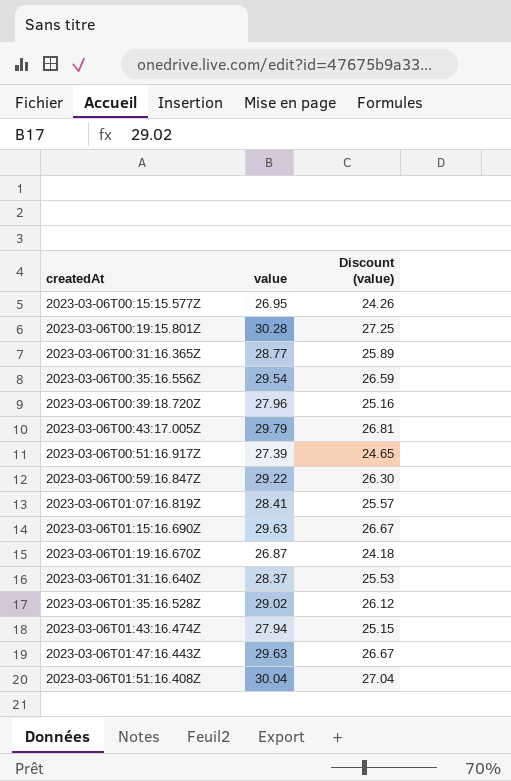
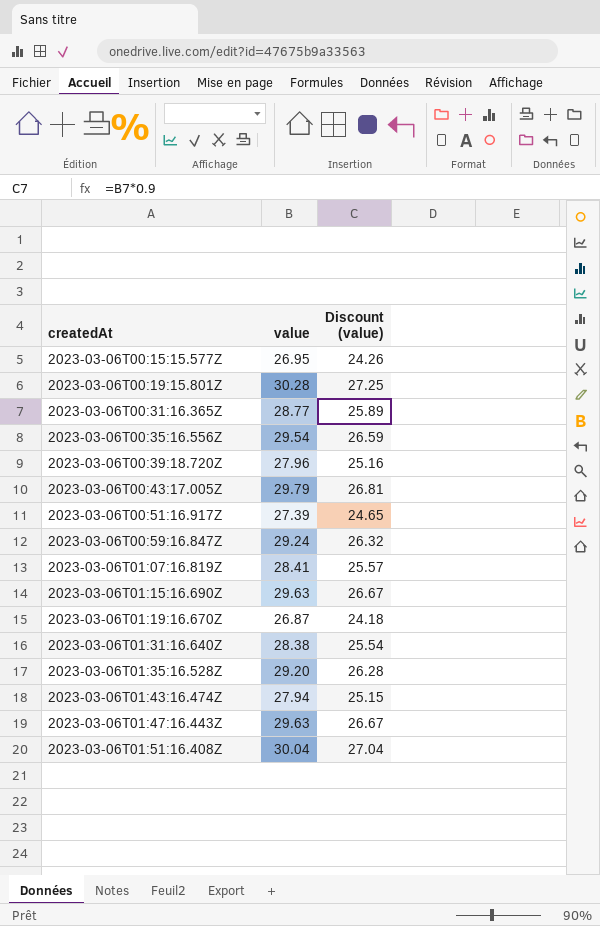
2023-03-06T00:59:16.847Z | value: 29.22 -> 29.24
2023-03-06T00:59:16.847Z | Discount (value): 26.30 -> 26.32
2023-03-06T01:31:16.640Z | value: 28.37 -> 28.38
2023-03-06T01:31:16.640Z | Discount (value): 25.53 -> 25.54
2023-03-06T01:35:16.528Z | value: 29.02 -> 29.20
2023-03-06T01:35:16.528Z | Discount (value): 26.12 -> 26.28

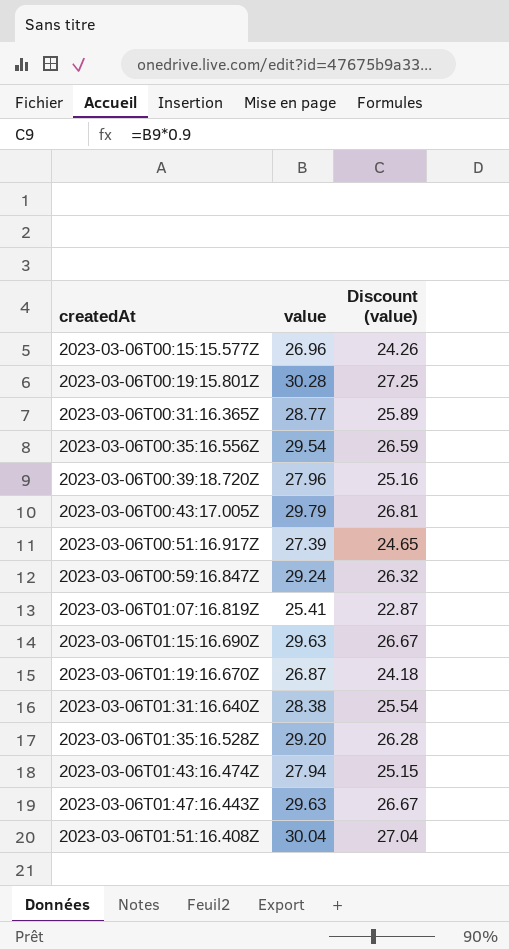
2023-03-06T00:15:15.577Z | value: 26.95 -> 26.96
2023-03-06T01:07:16.819Z | value: 28.41 -> 25.41
2023-03-06T01:07:16.819Z | Discount (value): 25.57 -> 22.87

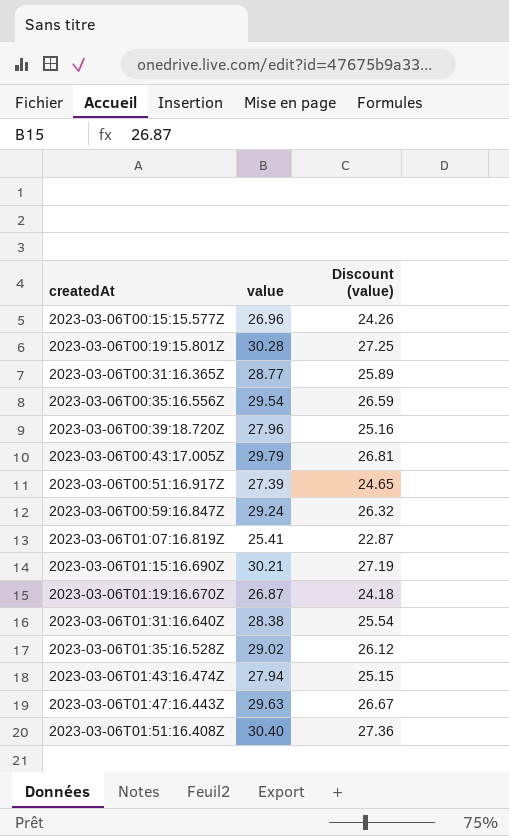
2023-03-06T01:15:16.690Z | value: 29.63 -> 30.21
2023-03-06T01:15:16.690Z | Discount (value): 26.67 -> 27.19
2023-03-06T01:35:16.528Z | value: 29.20 -> 29.02
2023-03-06T01:35:16.528Z | Discount (value): 26.28 -> 26.12
2023-03-06T01:51:16.408Z | value: 30.04 -> 30.40
2023-03-06T01:51:16.408Z | Discount (value): 27.04 -> 27.36

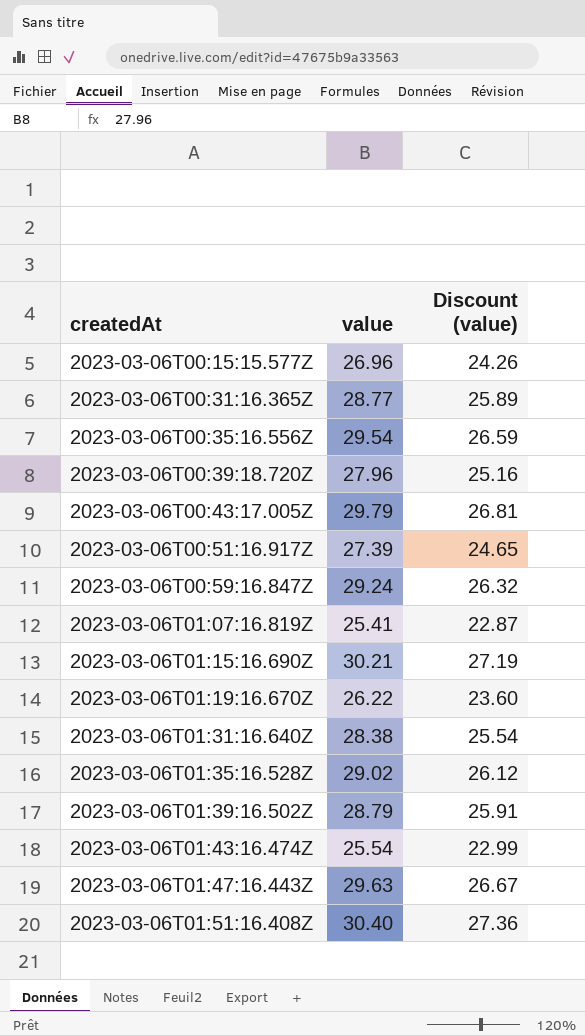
row 2023-03-06T00:19:15.801Z: 30.28 | 27.25 -> none
2023-03-06T01:19:16.670Z | value: 26.87 -> 26.22
2023-03-06T01:19:16.670Z | Discount (value): 24.18 -> 23.60
row 2023-03-06T01:39:16.502Z: none -> 28.79 | 25.91
2023-03-06T01:43:16.474Z | value: 27.94 -> 25.54
2023-03-06T01:43:16.474Z | Discount (value): 25.15 -> 22.99

